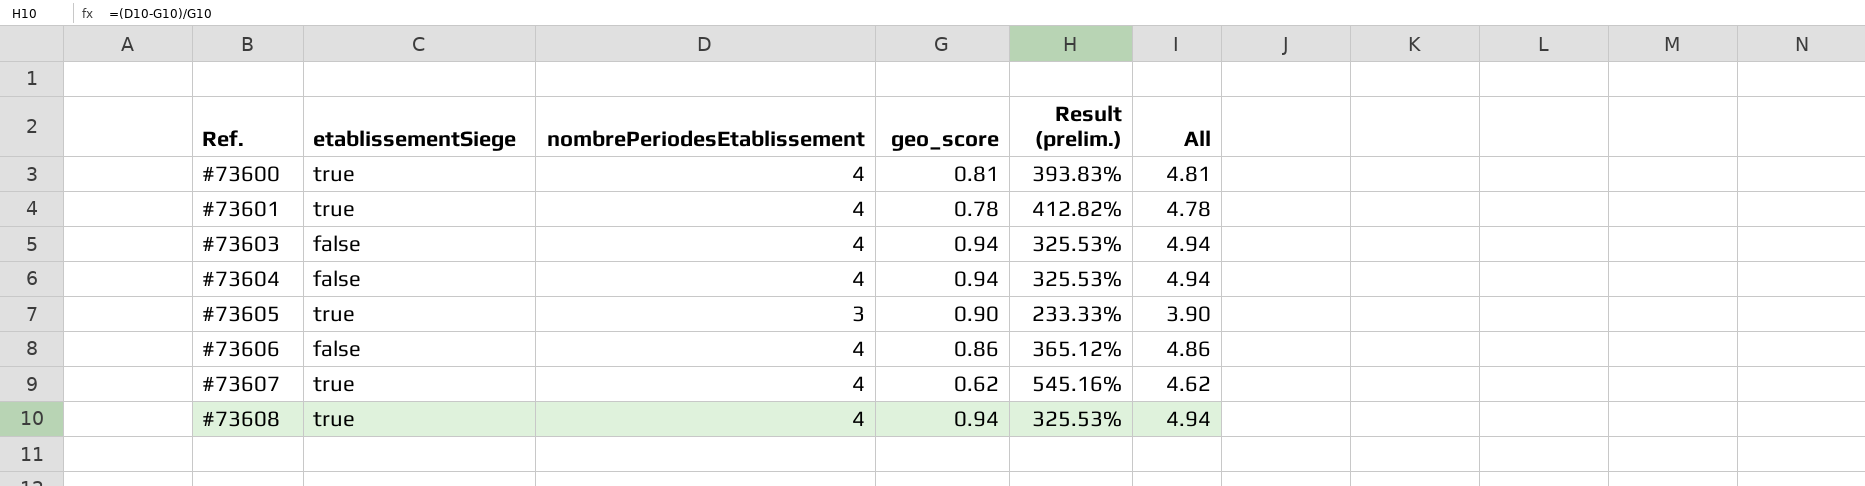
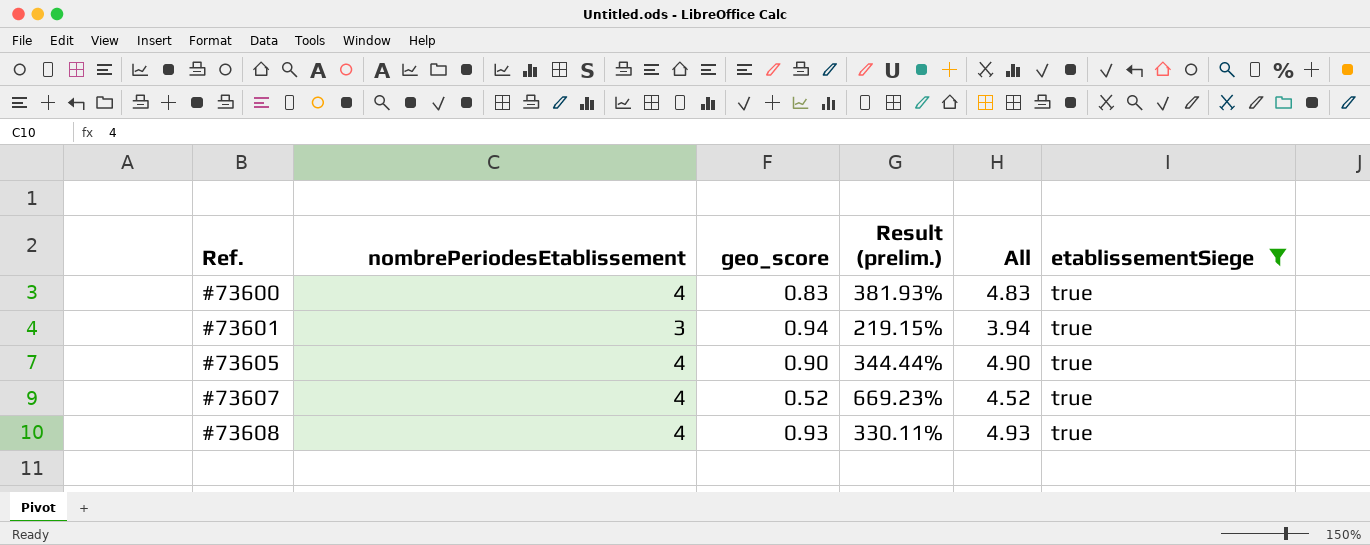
filter: none -> etablissementSiege = true
column etablissementSiege | position: 2 -> 6
#73600 | geo_score: 0.81 -> 0.83
#73600 | Result (prelim.): 393.83% -> 381.93%
#73600 | All: 4.81 -> 4.83
#73601 | nombrePeriodesEtablissement: 4 -> 3
#73601 | geo_score: 0.78 -> 0.94
#73601 | Result (prelim.): 412.82% -> 219.15%
#73601 | All: 4.78 -> 3.94
#73605 | nombrePeriodesEtablissement: 3 -> 4
#73605 | Result (prelim.): 233.33% -> 344.44%
#73605 | All: 3.90 -> 4.90
#73607 | geo_score: 0.62 -> 0.52
#73607 | Result (prelim.): 545.16% -> 669.23%
#73607 | All: 4.62 -> 4.52
#73608 | geo_score: 0.94 -> 0.93
#73608 | Result (prelim.): 325.53% -> 330.11%
#73608 | All: 4.94 -> 4.93

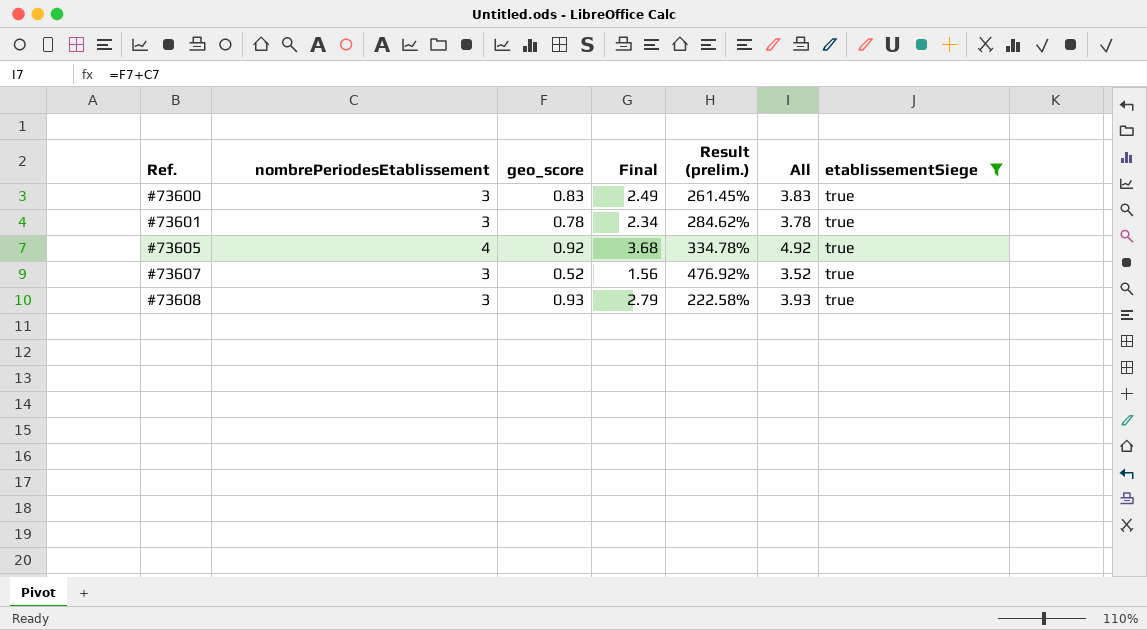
column Final | formula: none -> [nombrePeriodesEtablissement] * [geo_score]
#73600 | nombrePeriodesEtablissement: 4 -> 3
#73600 | Result (prelim.): 381.93% -> 261.45%
#73600 | All: 4.83 -> 3.83
#73601 | geo_score: 0.94 -> 0.78
#73601 | Result (prelim.): 219.15% -> 284.62%
#73601 | All: 3.94 -> 3.78
#73605 | geo_score: 0.90 -> 0.92
#73605 | Result (prelim.): 344.44% -> 334.78%
#73605 | All: 4.90 -> 4.92
#73607 | nombrePeriodesEtablissement: 4 -> 3
#73607 | Result (prelim.): 669.23% -> 476.92%
#73607 | All: 4.52 -> 3.52
#73608 | nombrePeriodesEtablissement: 4 -> 3
#73608 | Result (prelim.): 330.11% -> 222.58%
#73608 | All: 4.93 -> 3.93

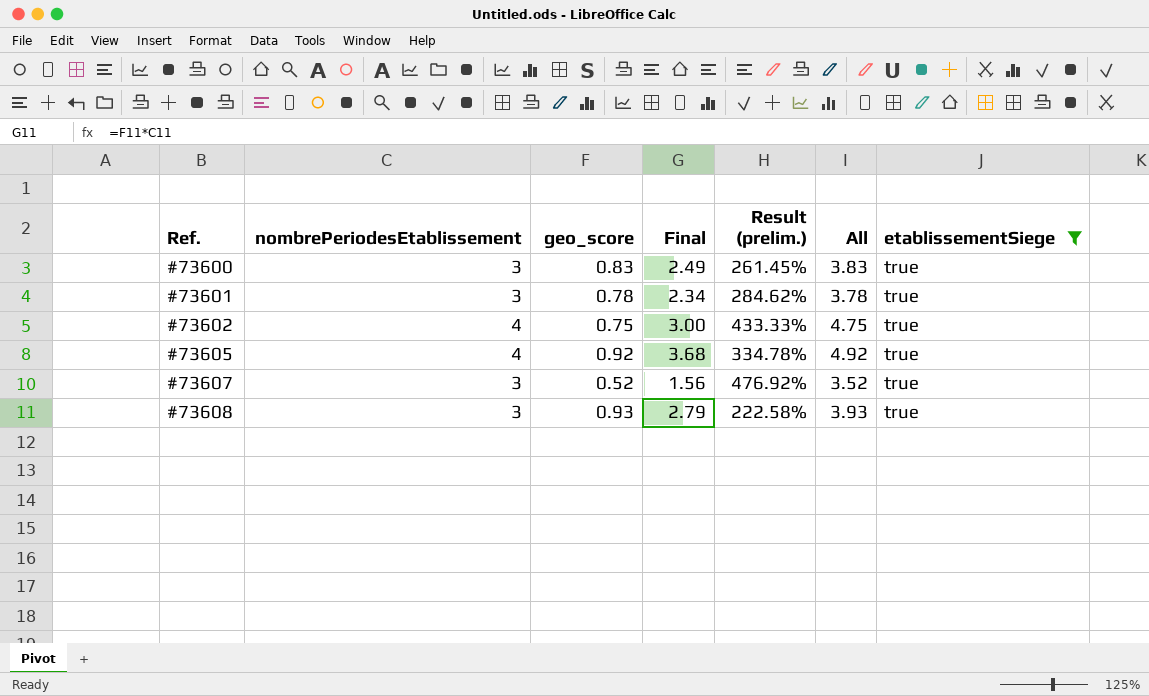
row #73602: none -> 4 | 0.75 | 3.00 | 433.33% | 4.75 | true

